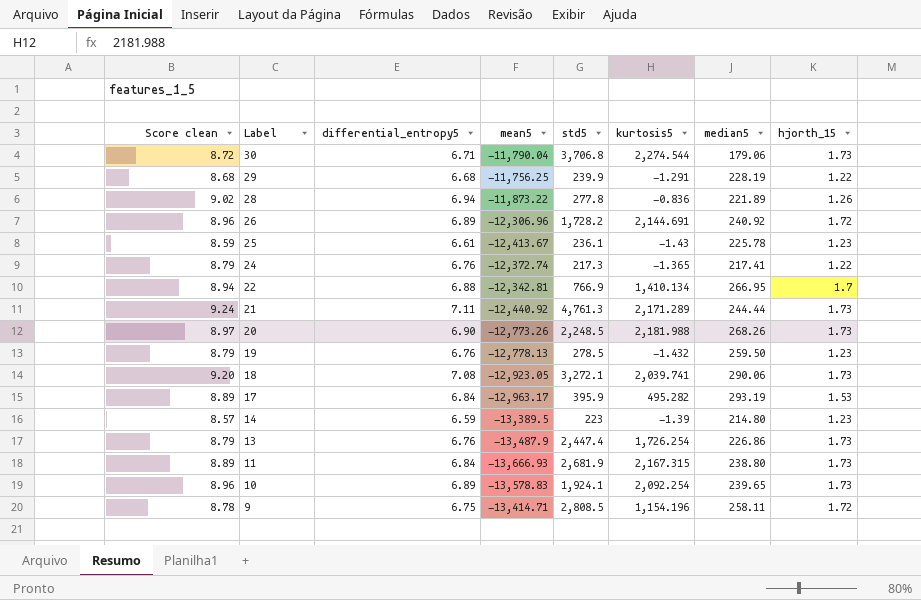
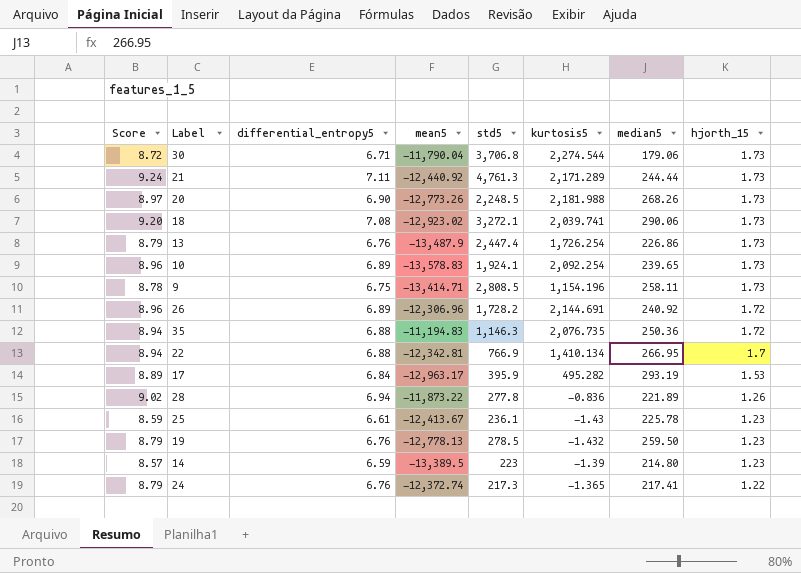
row order: Label descending -> hjorth_15 descending
column name: Score clean -> Score
row 29: 8.68 | 6.68 | -11,756.25 | 239.9 | -1.291 | 228.19 | 1.22 -> none
row 11: 8.89 | 6.84 | -13,666.93 | 2,681.9 | 2,167.315 | 238.80 | 1.73 -> none
18 | mean5: -12,923.05 -> -12,923.02
9 | hjorth_15: 1.72 -> 1.73
row 35: none -> 8.94 | 6.88 | -11,194.83 | 1,146.3 | 2,076.735 | 250.36 | 1.72

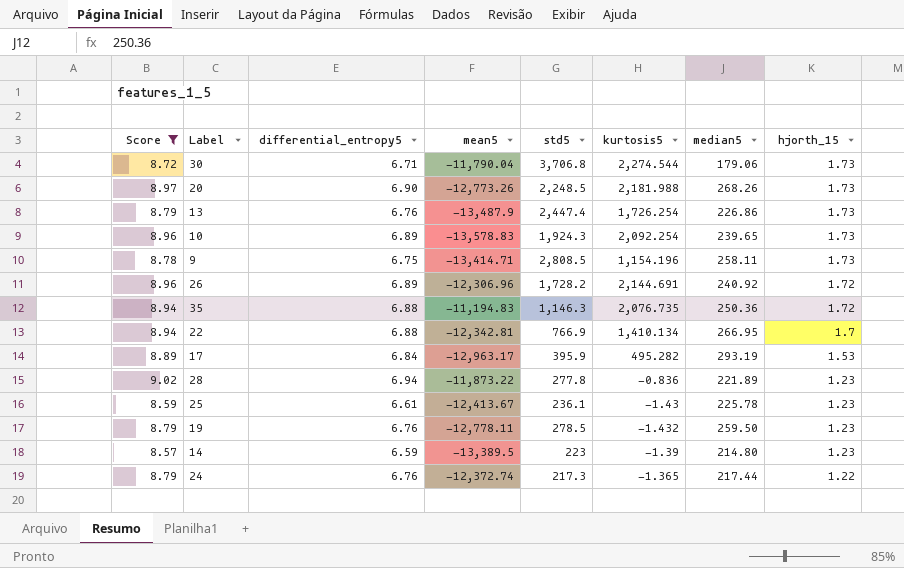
filter: none -> Score <= 9.02
10 | std5: 1,924.1 -> 1,924.3
28 | hjorth_15: 1.26 -> 1.23
19 | mean5: -12,778.13 -> -12,778.11
24 | median5: 217.41 -> 217.44

